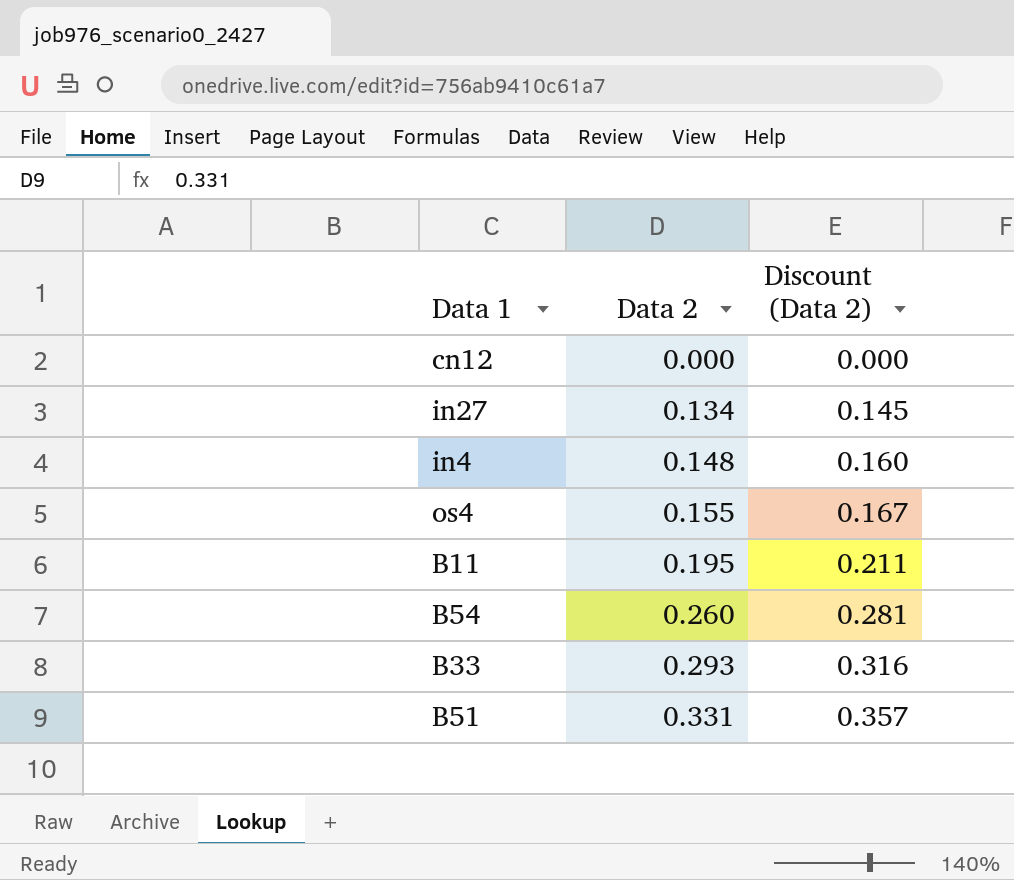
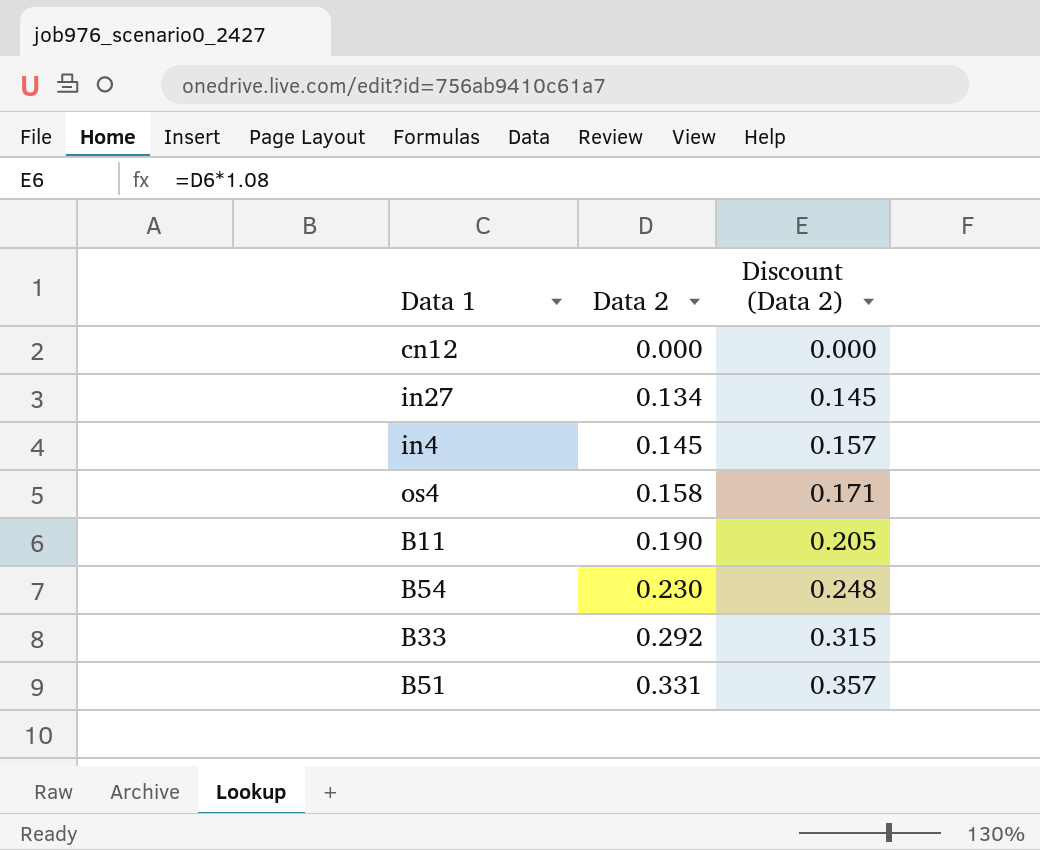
in4 | Data 2: 0.148 -> 0.145
in4 | Discount (Data 2): 0.160 -> 0.157
os4 | Data 2: 0.155 -> 0.158
os4 | Discount (Data 2): 0.167 -> 0.171
B11 | Data 2: 0.195 -> 0.190
B11 | Discount (Data 2): 0.211 -> 0.205
B54 | Data 2: 0.260 -> 0.230
B54 | Discount (Data 2): 0.281 -> 0.248
B33 | Data 2: 0.293 -> 0.292
B33 | Discount (Data 2): 0.316 -> 0.315

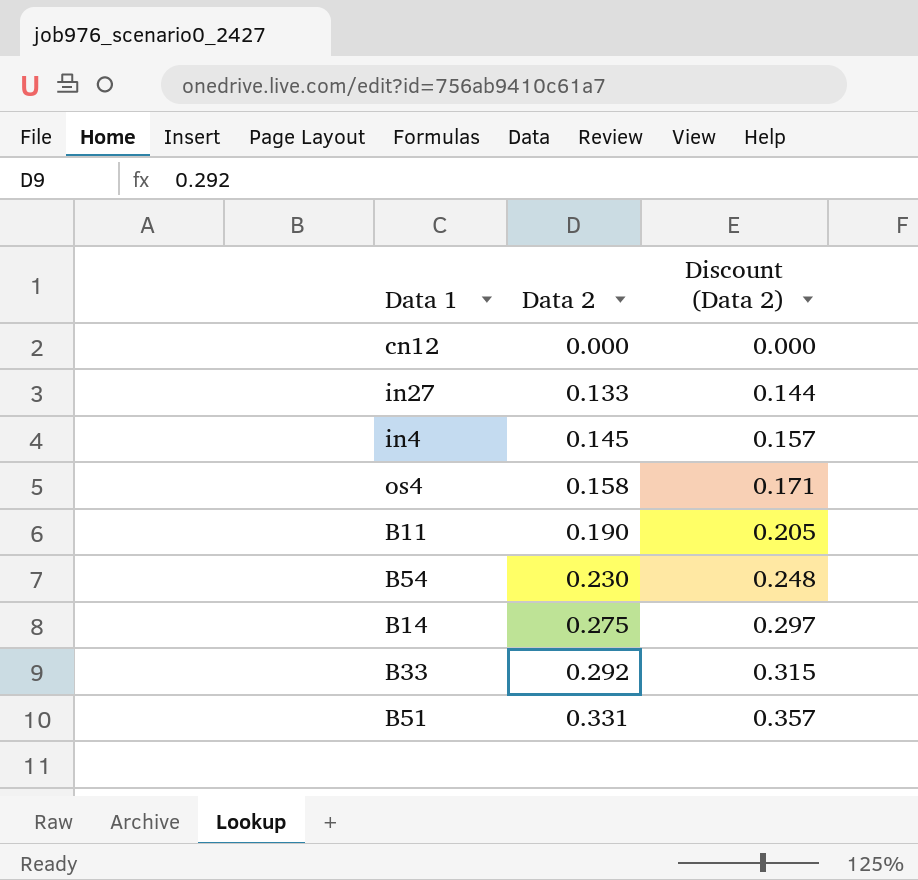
in27 | Data 2: 0.134 -> 0.133
in27 | Discount (Data 2): 0.145 -> 0.144
row B14: none -> 0.275 | 0.297

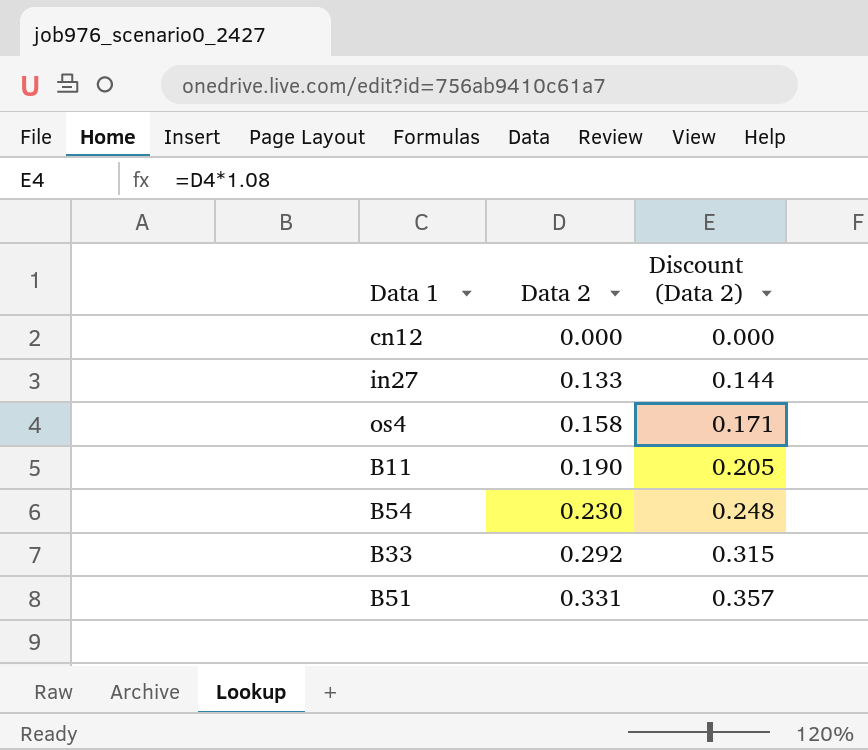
row in4: 0.145 | 0.157 -> none
row B14: 0.275 | 0.297 -> none

